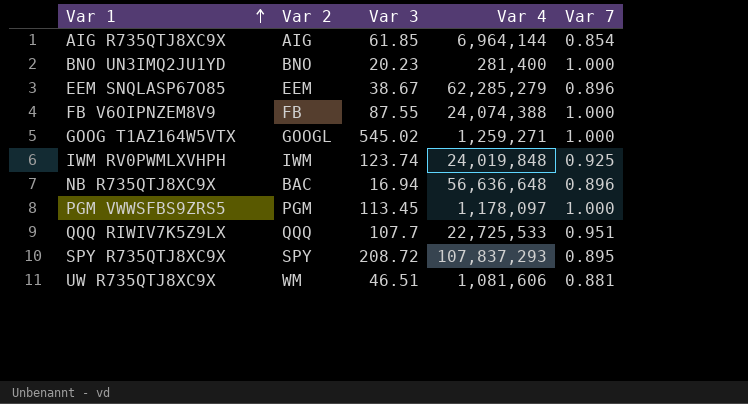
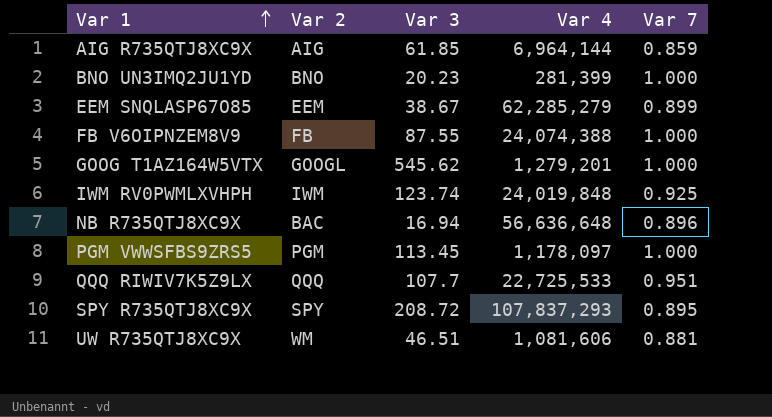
AIG R735QTJ8XC9X | Var 7: 0.854 -> 0.859
BNO UN3IMQ2JU1YD | Var 4: 281,400 -> 281,399
EEM SNQLASP67O85 | Var 7: 0.896 -> 0.899
GOOG T1AZ164W5VTX | Var 3: 545.02 -> 545.62
GOOG T1AZ164W5VTX | Var 4: 1,259,271 -> 1,279,201

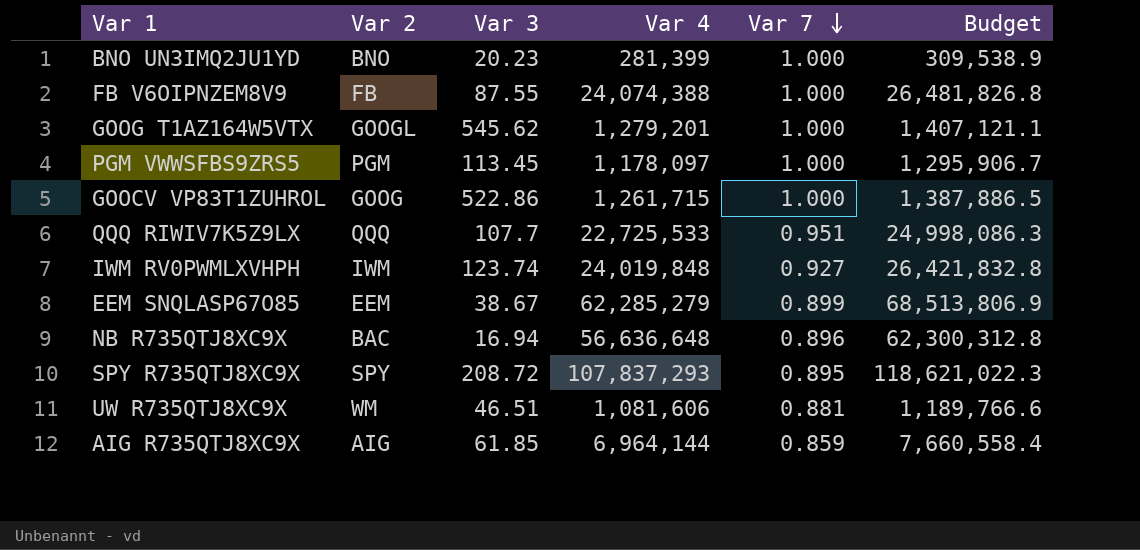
row order: Var 1 ascending -> Var 7 descending
column Budget | formula: none -> [Var 4] * 1.1
row GOOCV VP83T1ZUHROL: none -> GOOG | 522.86 | 1,261,715 | 1.000 | 1,387,886.5
IWM RV0PWMLXVHPH | Var 7: 0.925 -> 0.927

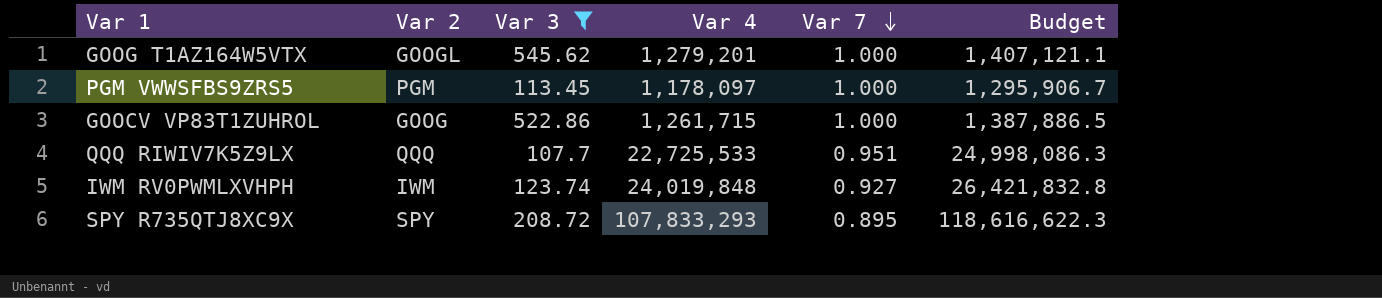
filter: none -> Var 3 >= 107.7
SPY R735QTJ8XC9X | Var 4: 107,837,293 -> 107,833,293
SPY R735QTJ8XC9X | Budget: 118,621,022.3 -> 118,616,622.3

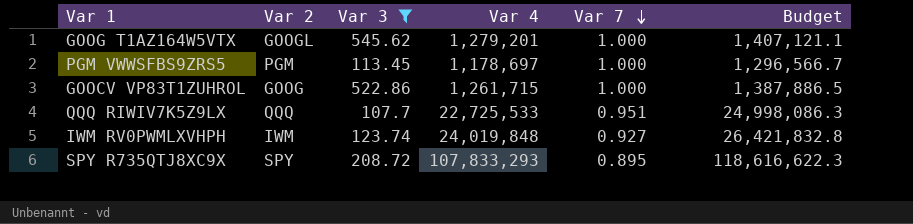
PGM VWWSFBS9ZRS5 | Var 4: 1,178,097 -> 1,178,697
PGM VWWSFBS9ZRS5 | Budget: 1,295,906.7 -> 1,296,566.7

